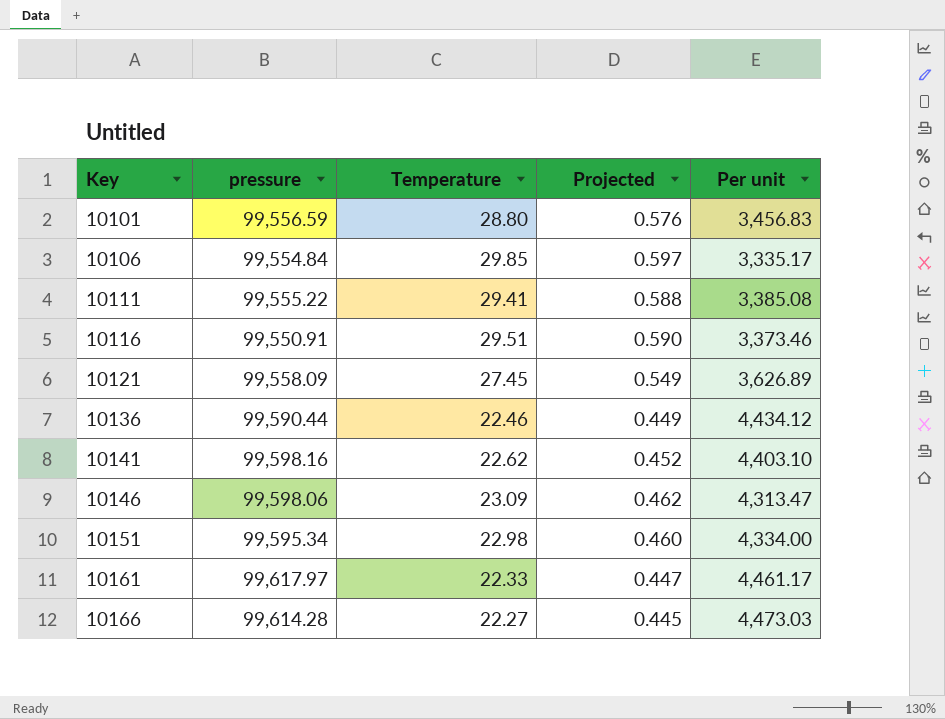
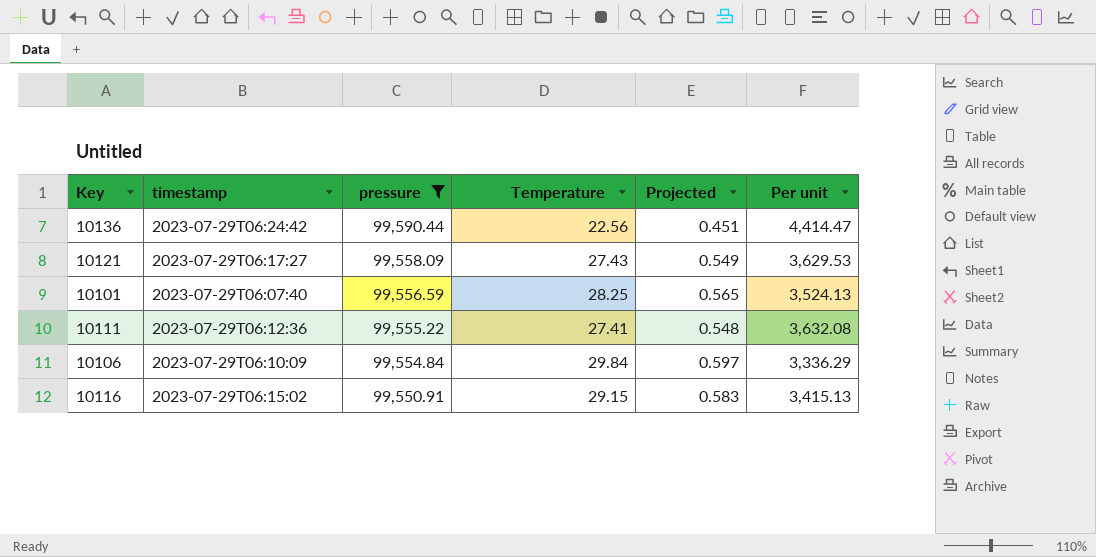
filter: none -> pressure <= 99,590.44
row order: Key ascending -> pressure descending
column timestamp | position: none -> 2
10136 | Temperature: 22.46 -> 22.56
10136 | Projected: 0.449 -> 0.451
10136 | Per unit: 4,434.12 -> 4,414.47
10121 | Temperature: 27.45 -> 27.43
10121 | Per unit: 3,626.89 -> 3,629.53
10101 | Temperature: 28.80 -> 28.25
10101 | Projected: 0.576 -> 0.565
10101 | Per unit: 3,456.83 -> 3,524.13
10111 | Temperature: 29.41 -> 27.41
10111 | Projected: 0.588 -> 0.548
10111 | Per unit: 3,385.08 -> 3,632.08
10106 | Temperature: 29.85 -> 29.84
10106 | Per unit: 3,335.17 -> 3,336.29
10116 | Temperature: 29.51 -> 29.15
10116 | Projected: 0.590 -> 0.583
10116 | Per unit: 3,373.46 -> 3,415.13

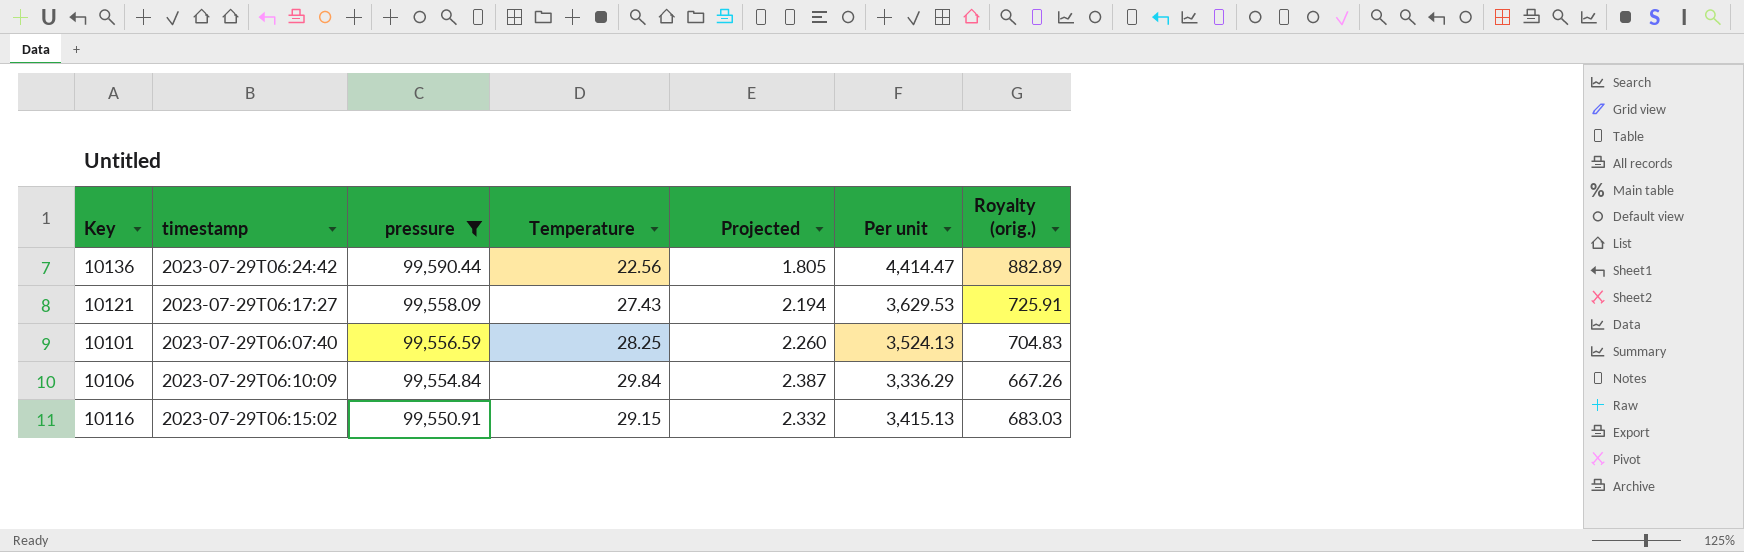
column Projected | formula: [Temperature] * 0.02 -> [Temperature] * 0.08
column Royalty (orig.) | formula: none -> [Per unit] * 0.2
row 10111: 2023-07-29T06:12:36 | 99,555.22 | 27.41 | 0.548 | 3,632.08 -> none

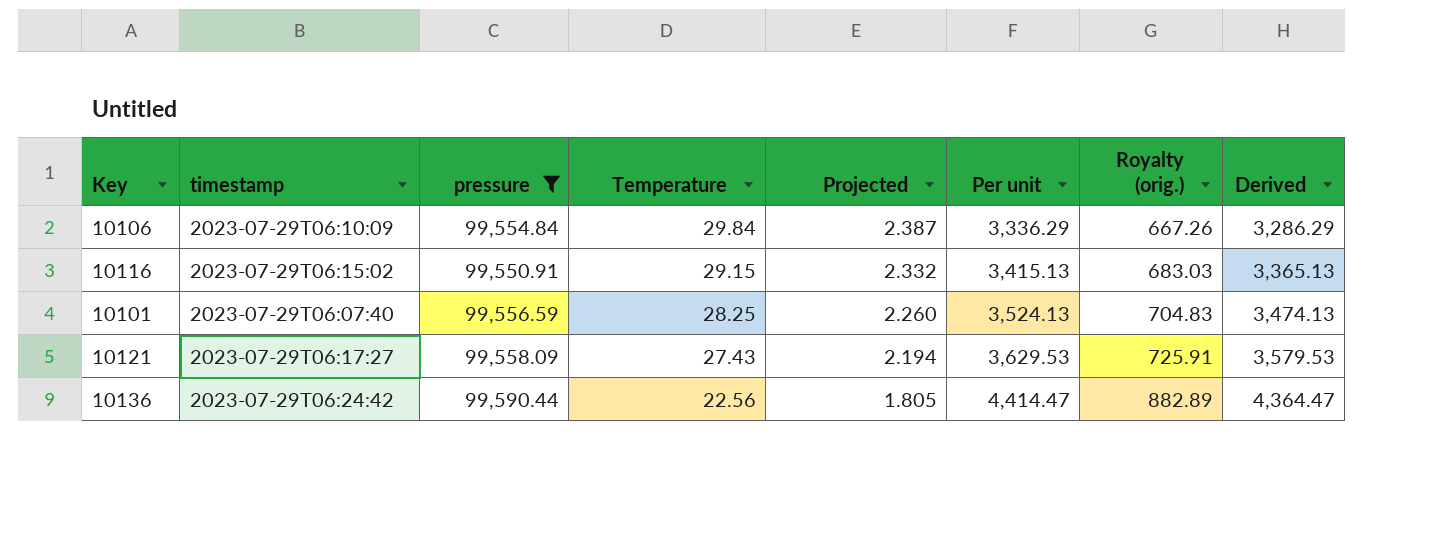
row order: pressure descending -> Temperature descending
column Derived | formula: none -> [Per unit] - 50

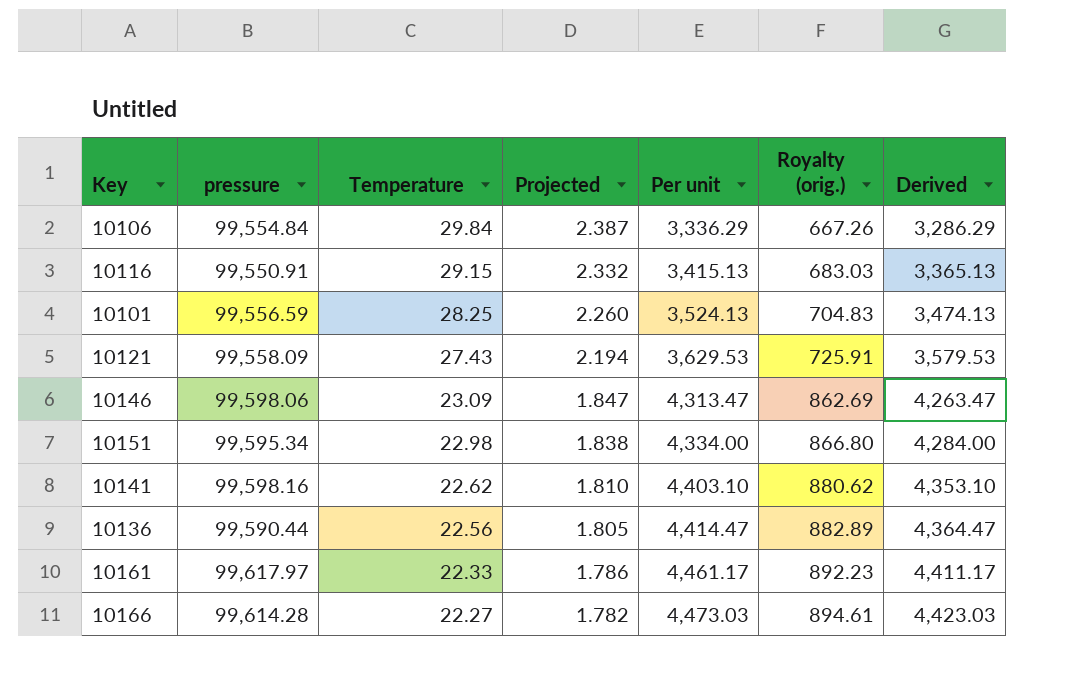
filter: pressure <= 99,590.44 -> none
column timestamp | position: 2 -> none

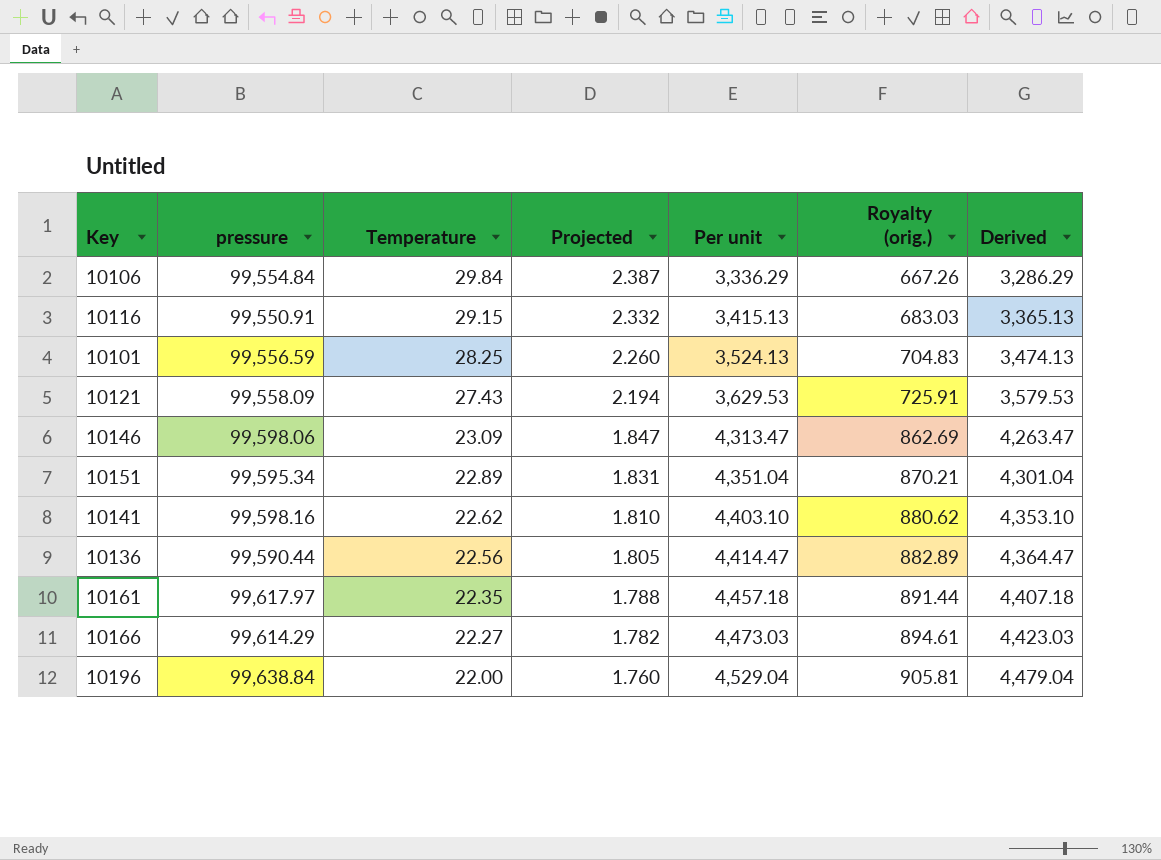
10151 | Temperature: 22.98 -> 22.89
10151 | Projected: 1.838 -> 1.831
10151 | Per unit: 4,334.00 -> 4,351.04
10151 | Royalty (orig.): 866.80 -> 870.21
10151 | Derived: 4,284.00 -> 4,301.04
10161 | Temperature: 22.33 -> 22.35
10161 | Projected: 1.786 -> 1.788
10161 | Per unit: 4,461.17 -> 4,457.18
10161 | Royalty (orig.): 892.23 -> 891.44
10161 | Derived: 4,411.17 -> 4,407.18
10166 | pressure: 99,614.28 -> 99,614.29
row 10196: none -> 99,638.84 | 22.00 | 1.760 | 4,529.04 | 905.81 | 4,479.04

